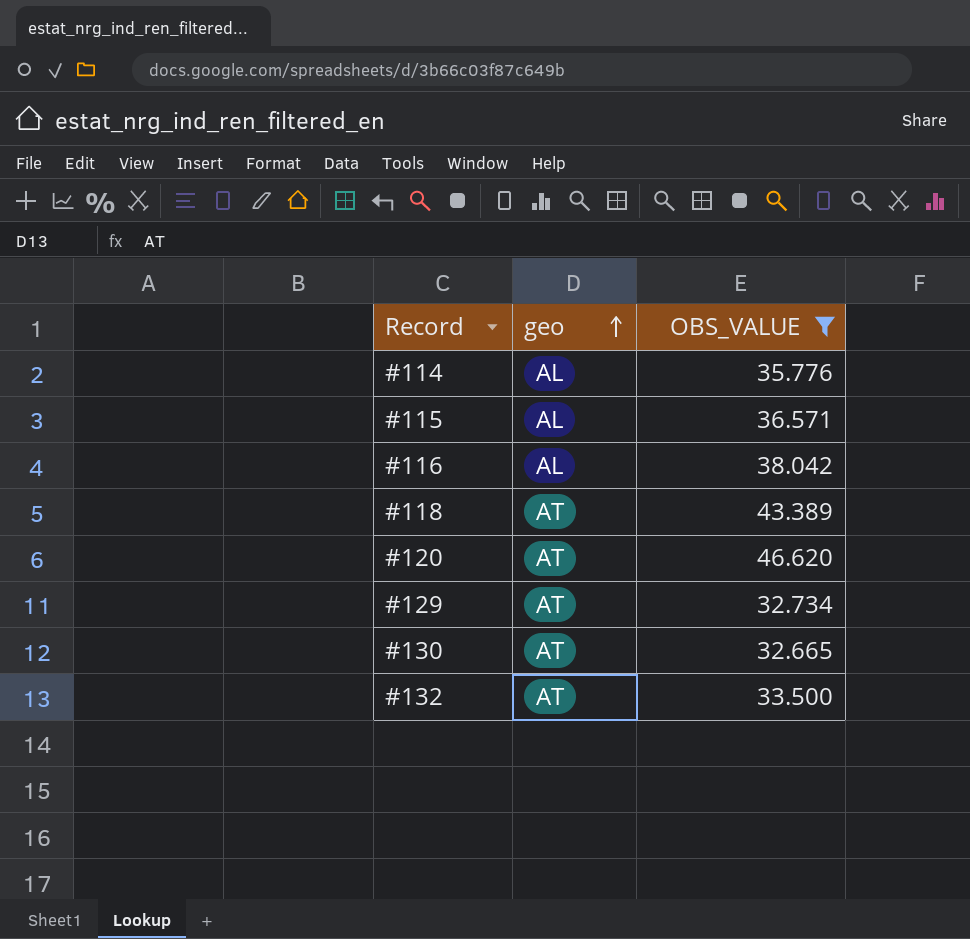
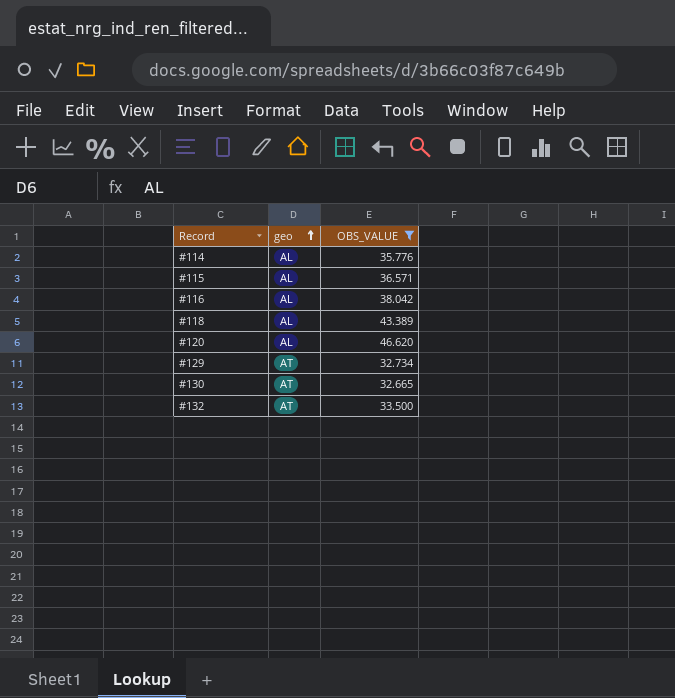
#118 | geo: AT -> AL
#120 | geo: AT -> AL

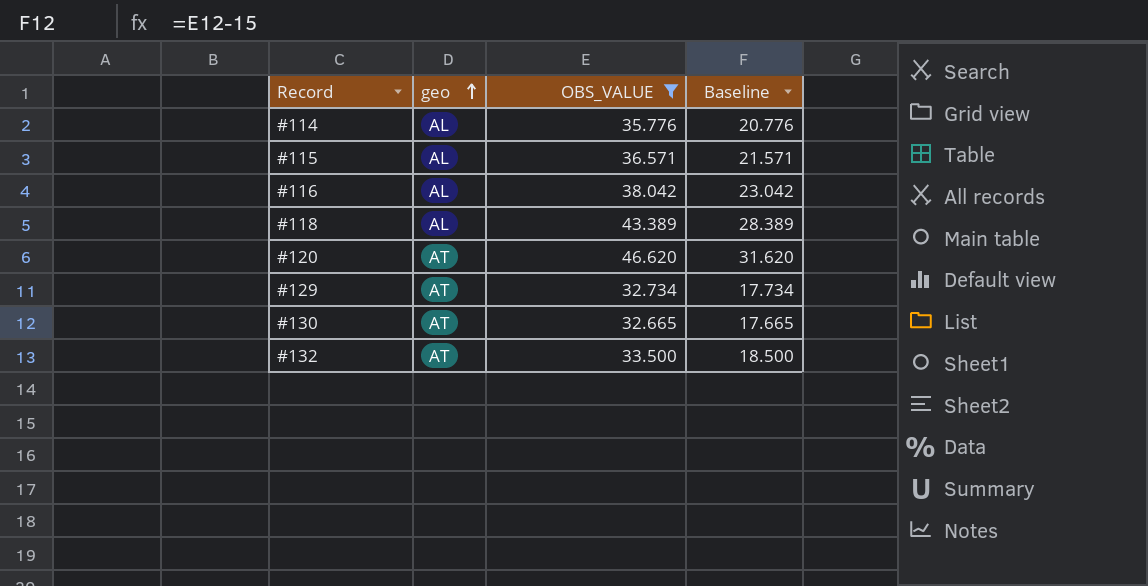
column Baseline | formula: none -> [OBS_VALUE] - 15
#120 | geo: AL -> AT

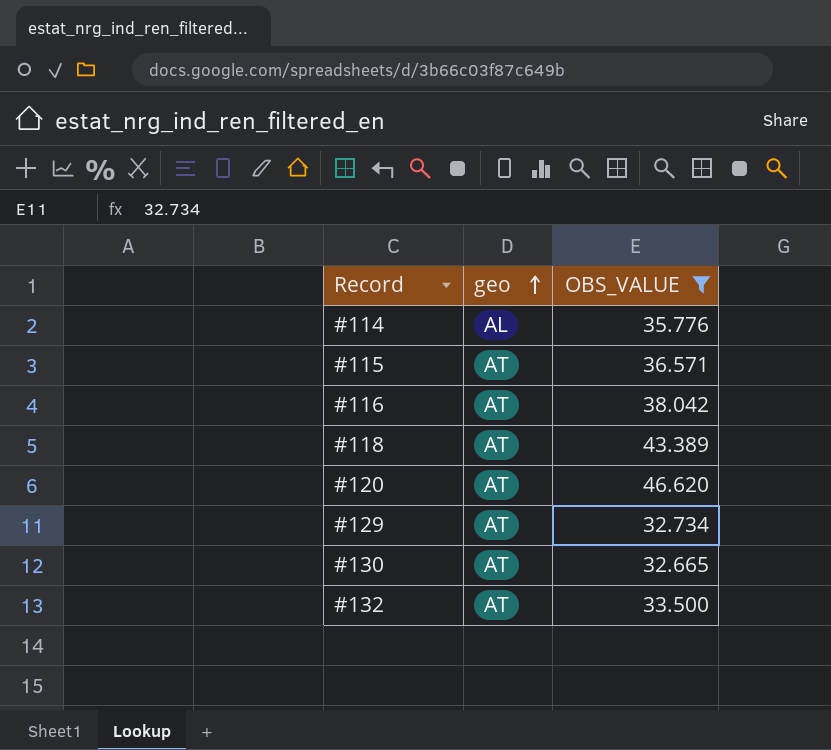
column Baseline | formula: [OBS_VALUE] - 15 -> none
#115 | geo: AL -> AT
#116 | geo: AL -> AT
#118 | geo: AL -> AT

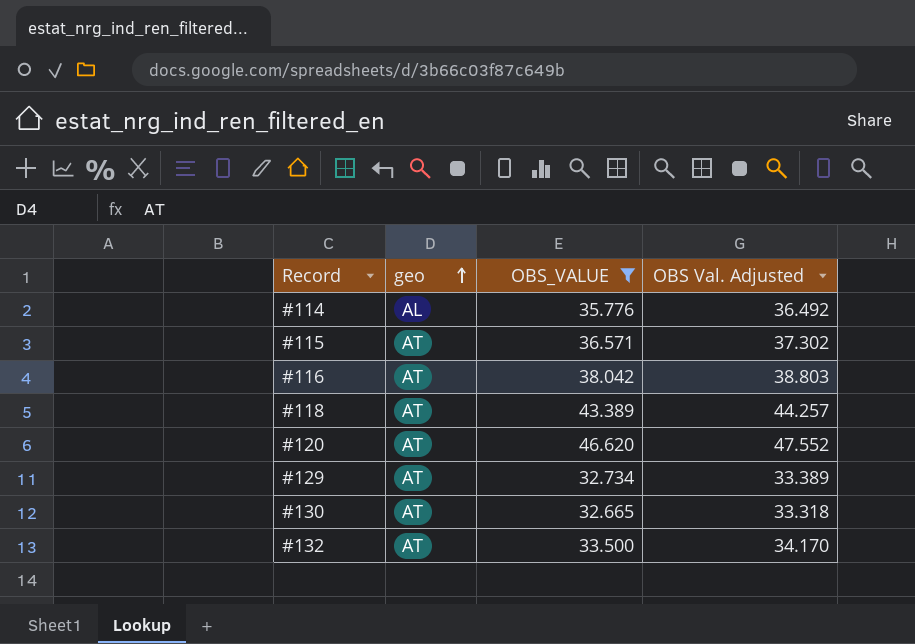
column OBS Val. Adjusted | formula: none -> [OBS_VALUE] * 1.02

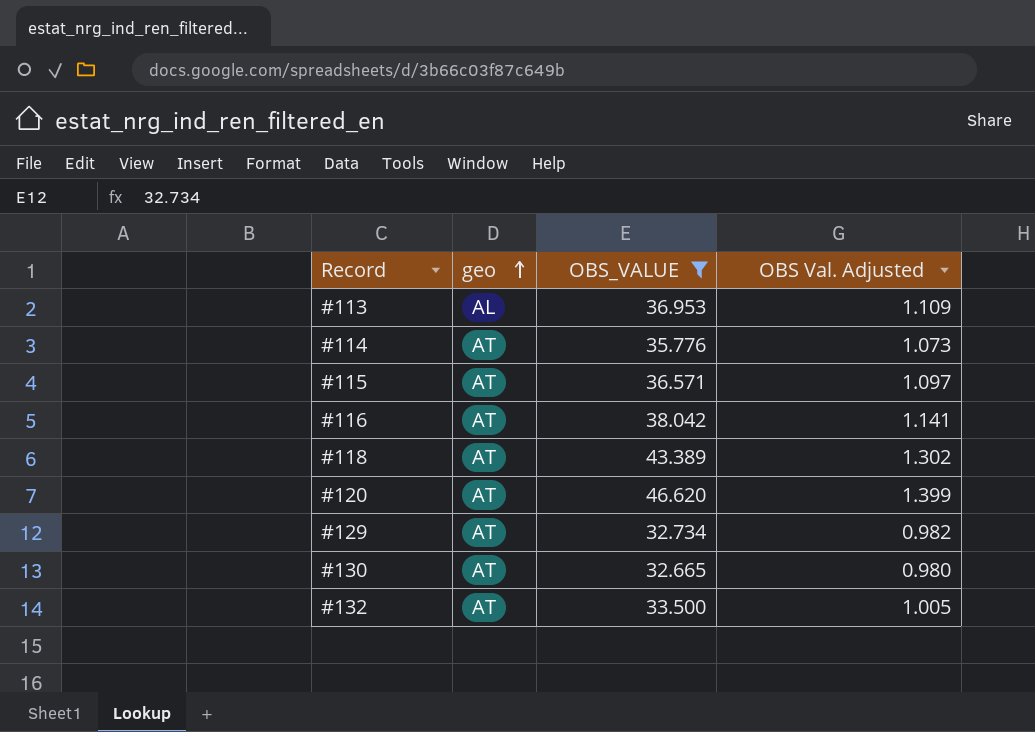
column OBS Val. Adjusted | formula: [OBS_VALUE] * 1.02 -> [OBS_VALUE] * 0.03
row #113: none -> AL | 36.953 | 1.109
#114 | geo: AL -> AT

